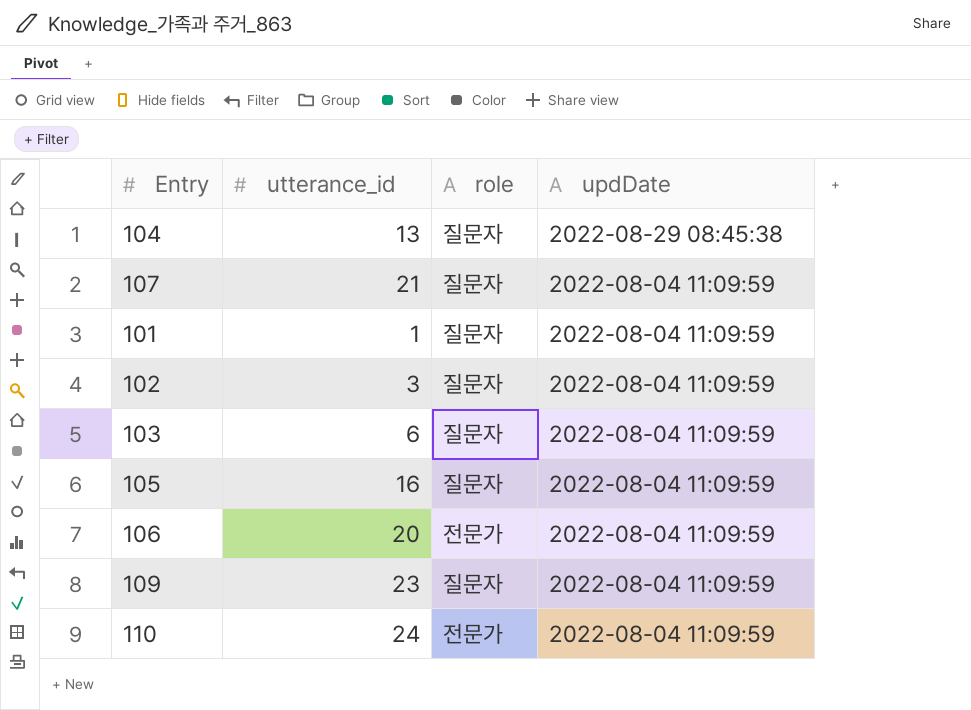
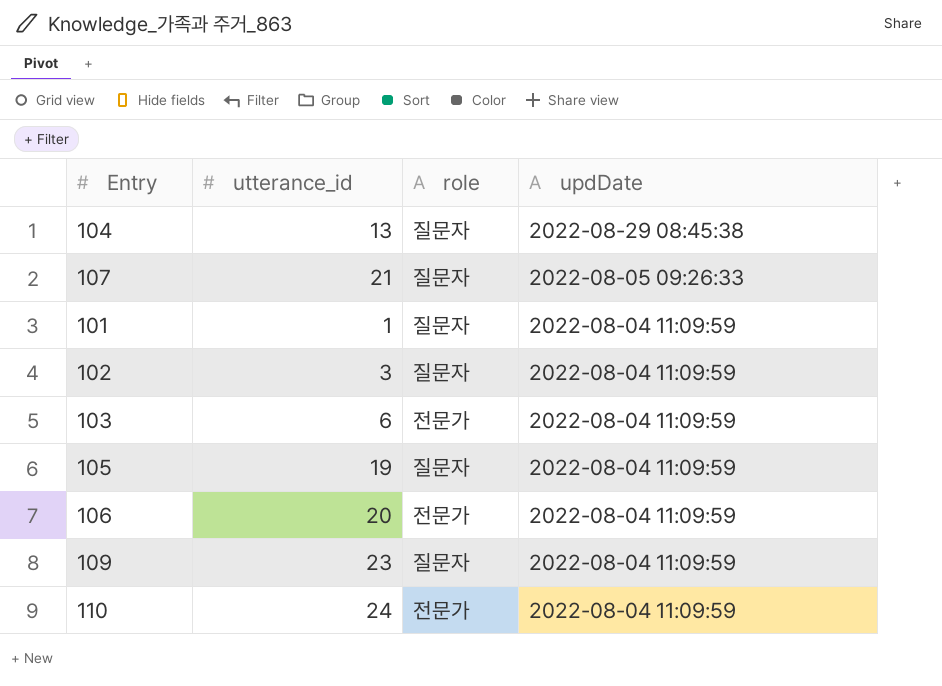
107 | updDate: 2022-08-04 11:09:59 -> 2022-08-05 09:26:33
103 | role: 질문자 -> 전문가
105 | utterance_id: 16 -> 19

